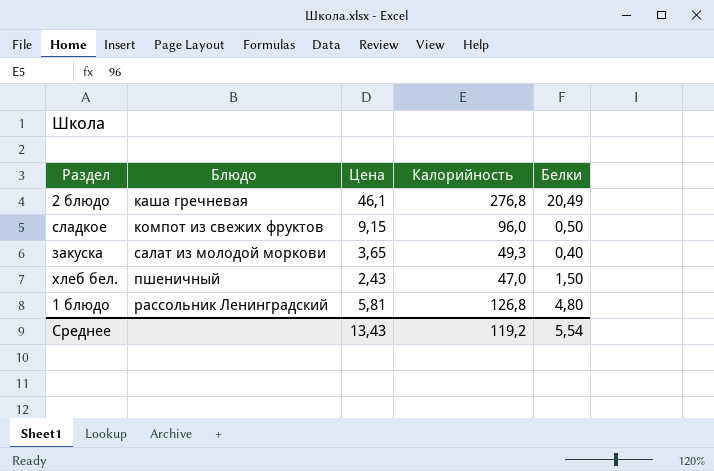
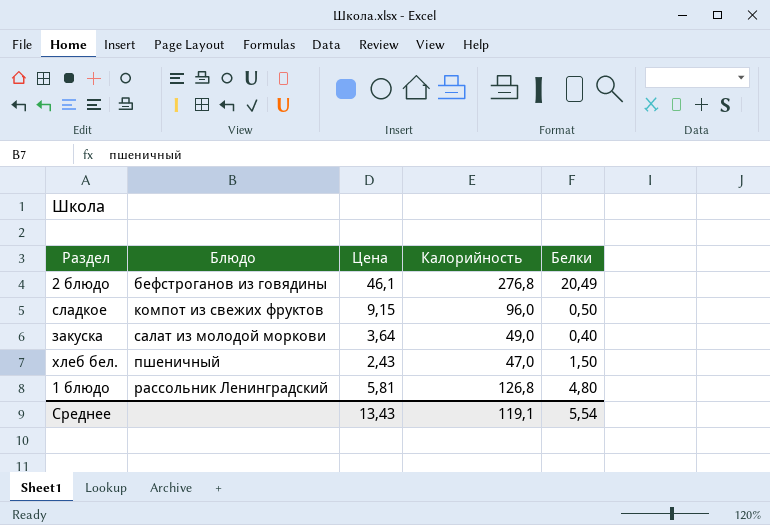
2 блюдо | Блюдо: каша гречневая -> бефстроганов из говядины
закуска | Цена: 3,65 -> 3,64
закуска | Калорийность: 49,3 -> 49,0
Среднее | Калорийность: 119,2 -> 119,1

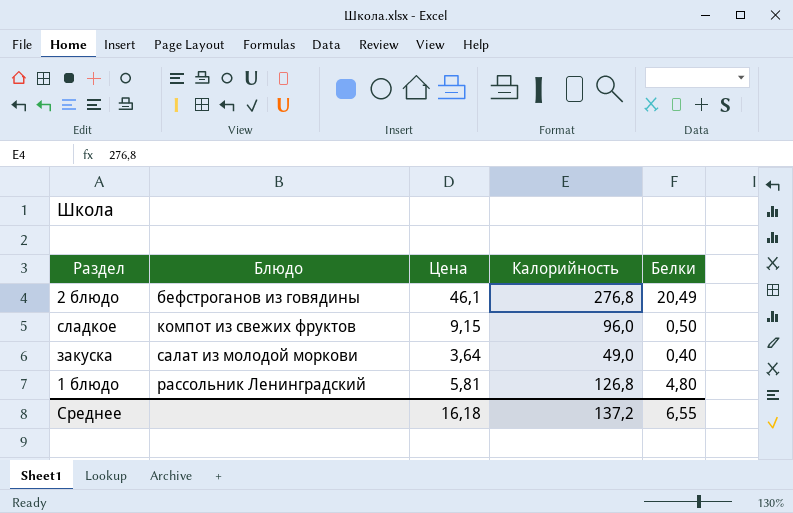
row хлеб бел.: пшеничный | 2,43 | 47,0 | 1,50 -> none
Среднее | Цена: 13,43 -> 16,18
Среднее | Калорийность: 119,1 -> 137,2
Среднее | Белки: 5,54 -> 6,55

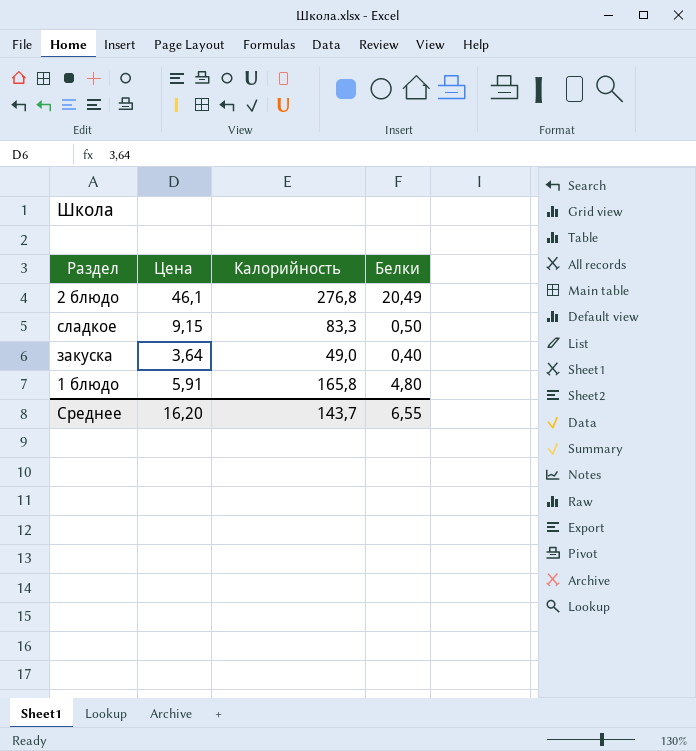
column Блюдо | position: 2 -> none
сладкое | Калорийность: 96,0 -> 83,3
1 блюдо | Цена: 5,81 -> 5,91
1 блюдо | Калорийность: 126,8 -> 165,8
Среднее | Цена: 16,18 -> 16,20
Среднее | Калорийность: 137,2 -> 143,7

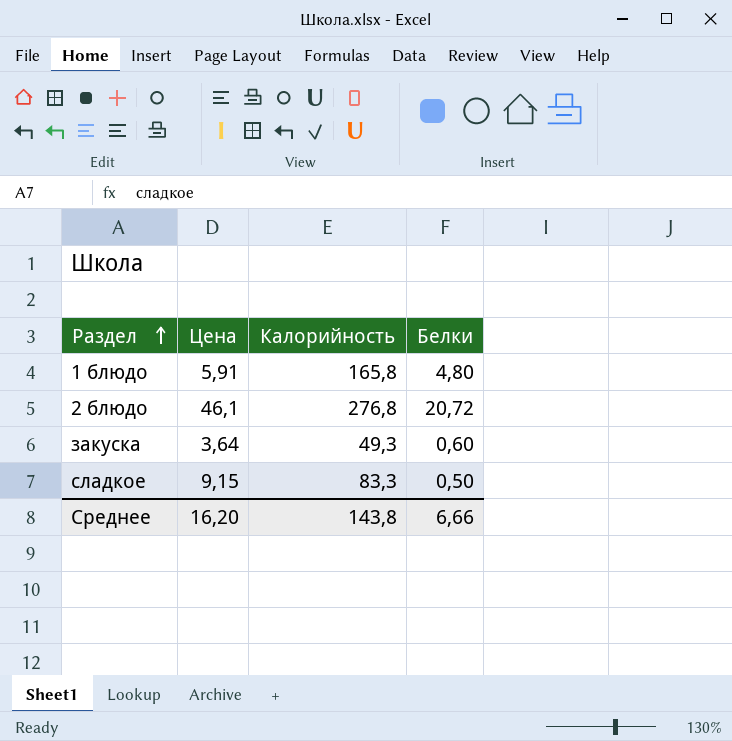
row order: none -> Раздел ascending
2 блюдо | Белки: 20,49 -> 20,72
закуска | Калорийность: 49,0 -> 49,3
закуска | Белки: 0,40 -> 0,60
Среднее | Калорийность: 143,7 -> 143,8
Среднее | Белки: 6,55 -> 6,66

